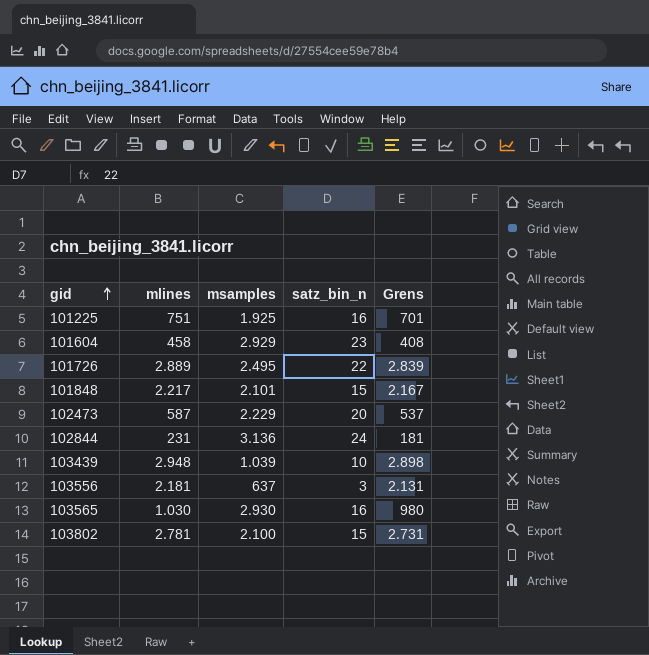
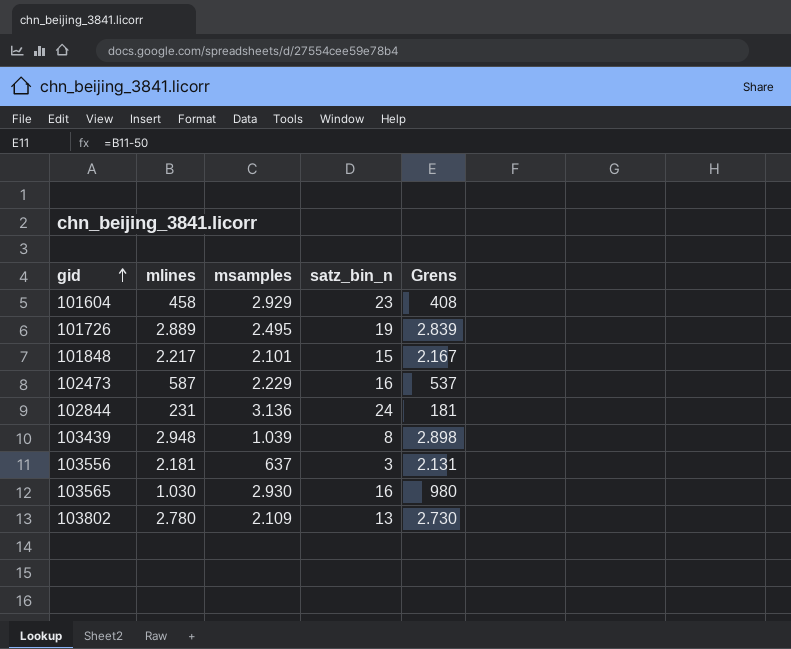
row 101225: 751 | 1.925 | 16 | 701 -> none
101726 | satz_bin_n: 22 -> 19
102473 | satz_bin_n: 20 -> 16
103439 | satz_bin_n: 10 -> 8
103802 | mlines: 2.781 -> 2.780
103802 | msamples: 2.100 -> 2.109
103802 | satz_bin_n: 15 -> 13
103802 | Grens: 2.731 -> 2.730

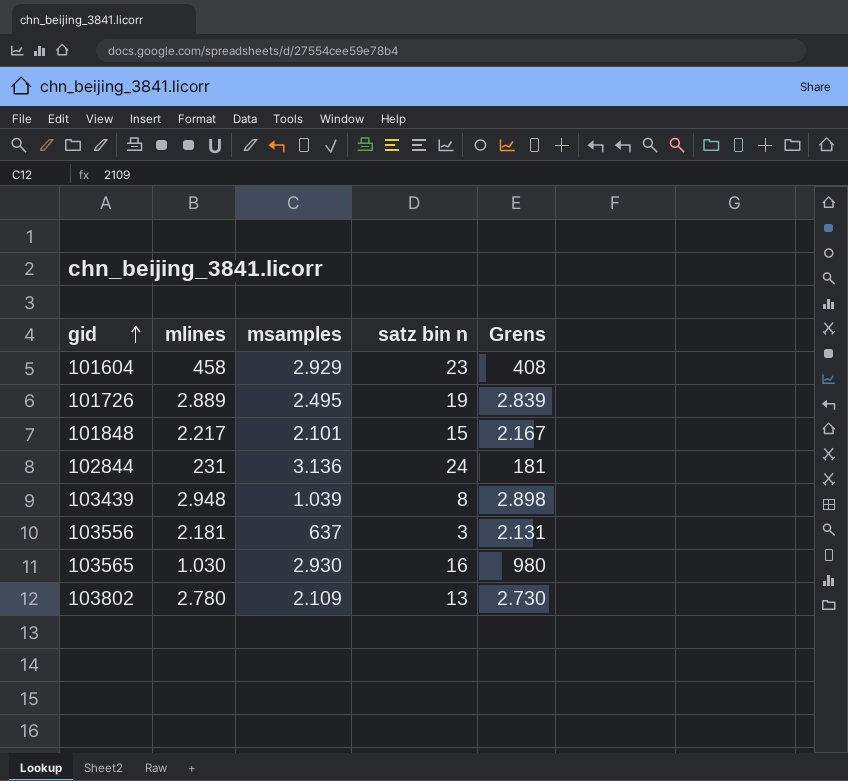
column name: satz_bin_n -> satz bin n
row 102473: 587 | 2.229 | 16 | 537 -> none

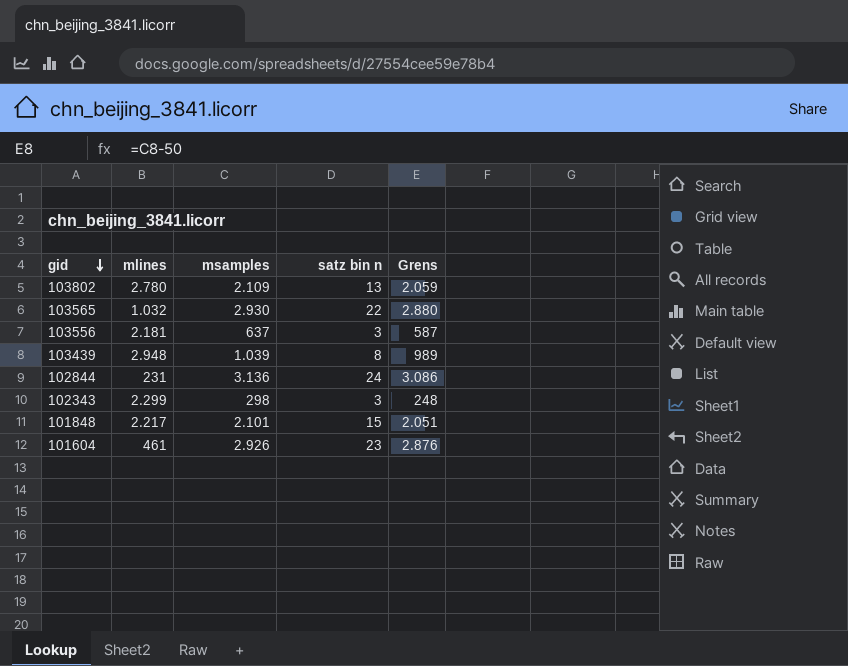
row order: gid ascending -> gid descending
column Grens | formula: [mlines] - 50 -> [msamples] - 50
row 101726: 2.889 | 2.495 | 19 | 2.839 -> none
103565 | mlines: 1.030 -> 1.032
103565 | satz bin n: 16 -> 22
row 102343: none -> 2.299 | 298 | 3 | 248
101604 | mlines: 458 -> 461
101604 | msamples: 2.929 -> 2.926

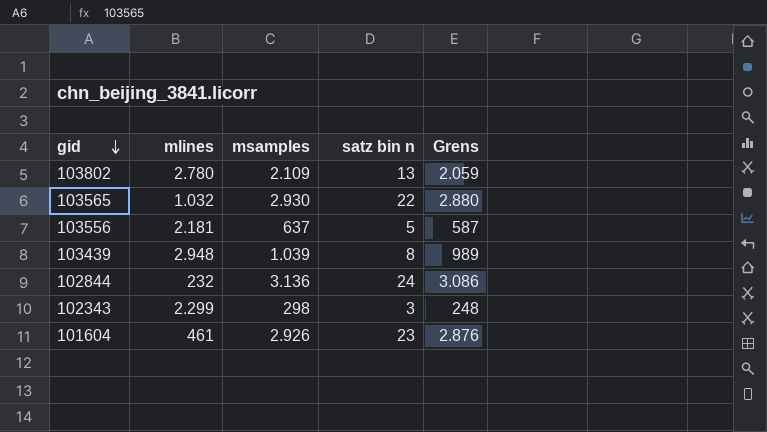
row 101848: 2.217 | 2.101 | 15 | 2.051 -> none
103556 | satz bin n: 3 -> 5
102844 | mlines: 231 -> 232

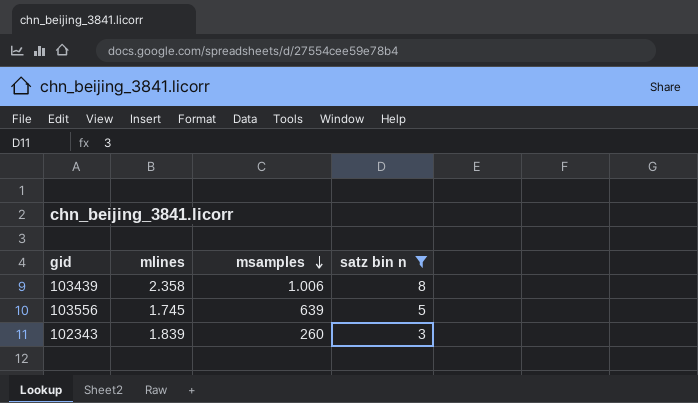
filter: none -> satz bin n <= 8
row order: gid descending -> msamples descending
column Grens | formula: [msamples] - 50 -> none
103439 | mlines: 2.948 -> 2.358
103439 | msamples: 1.039 -> 1.006
103556 | mlines: 2.181 -> 1.745
103556 | msamples: 637 -> 639
102343 | mlines: 2.299 -> 1.839
102343 | msamples: 298 -> 260

